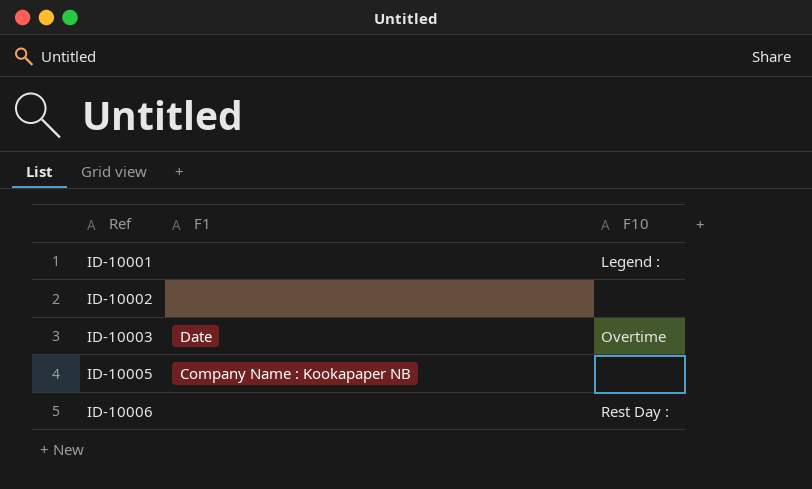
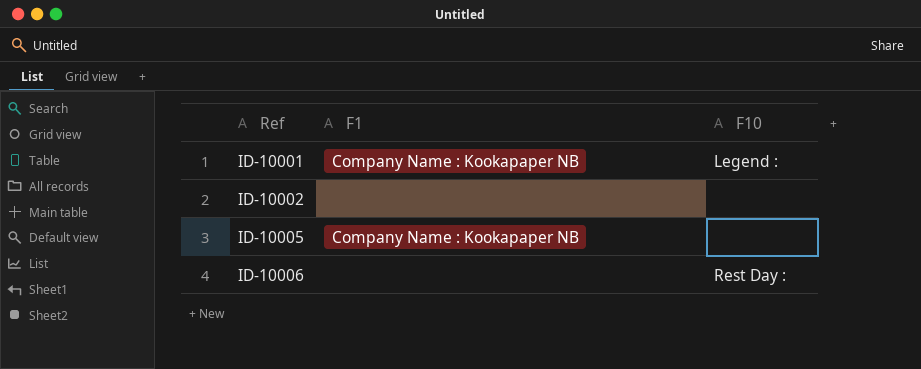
row ID-10003: Date | Overtime -> none
ID-10001 | F1: none -> Company Name : Kookapaper NB

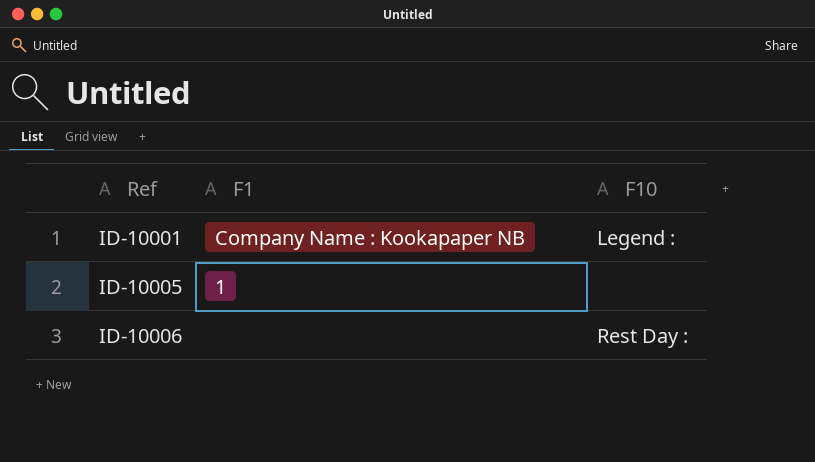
row ID-10002: none | none -> none
ID-10005 | F1: Company Name : Kookapaper NB -> 1

